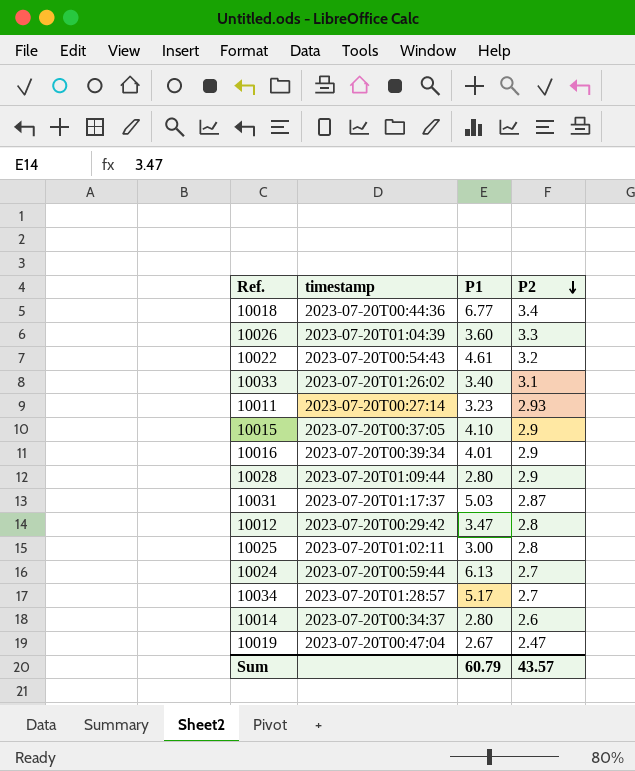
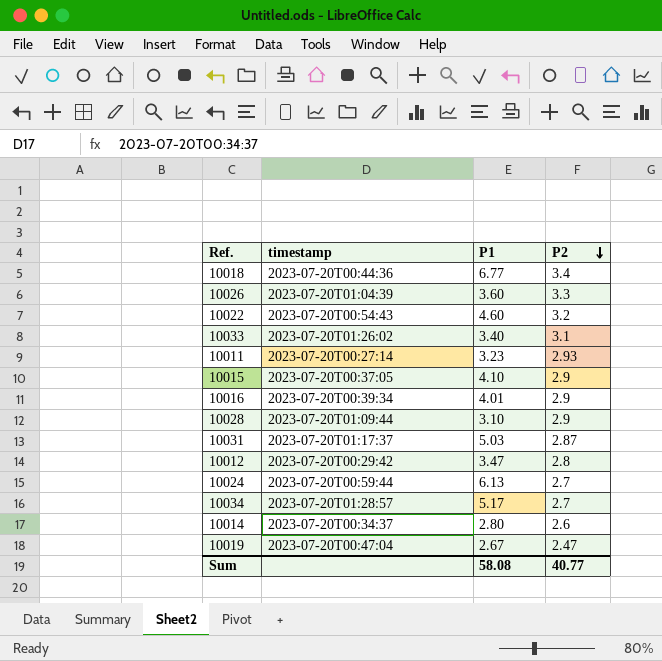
row 10025: 2023-07-20T01:02:11 | 3.00 | 2.8 -> none
10022 | P1: 4.61 -> 4.60
10028 | P1: 2.80 -> 3.10
Sum | P1: 60.79 -> 58.08
Sum | P2: 43.57 -> 40.77

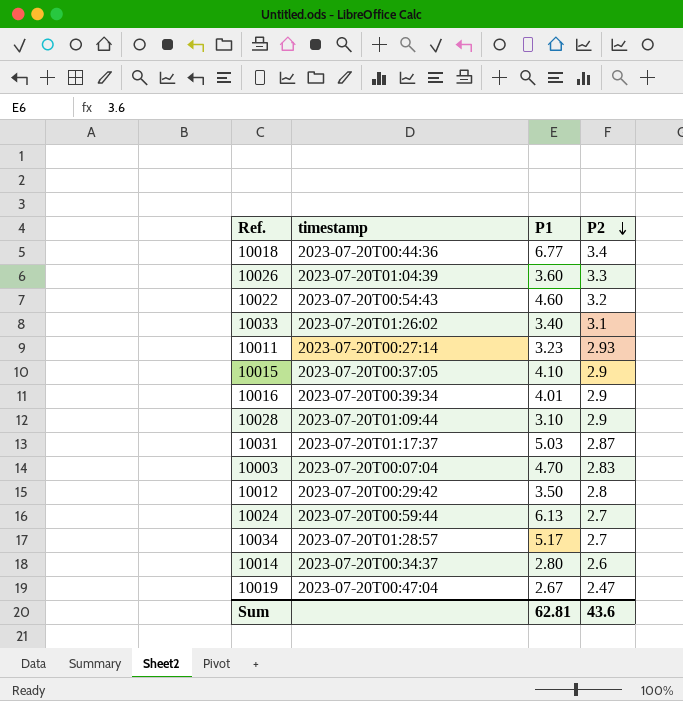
row 10003: none -> 2023-07-20T00:07:04 | 4.70 | 2.83
10012 | P1: 3.47 -> 3.50
Sum | P1: 58.08 -> 62.81
Sum | P2: 40.77 -> 43.6

